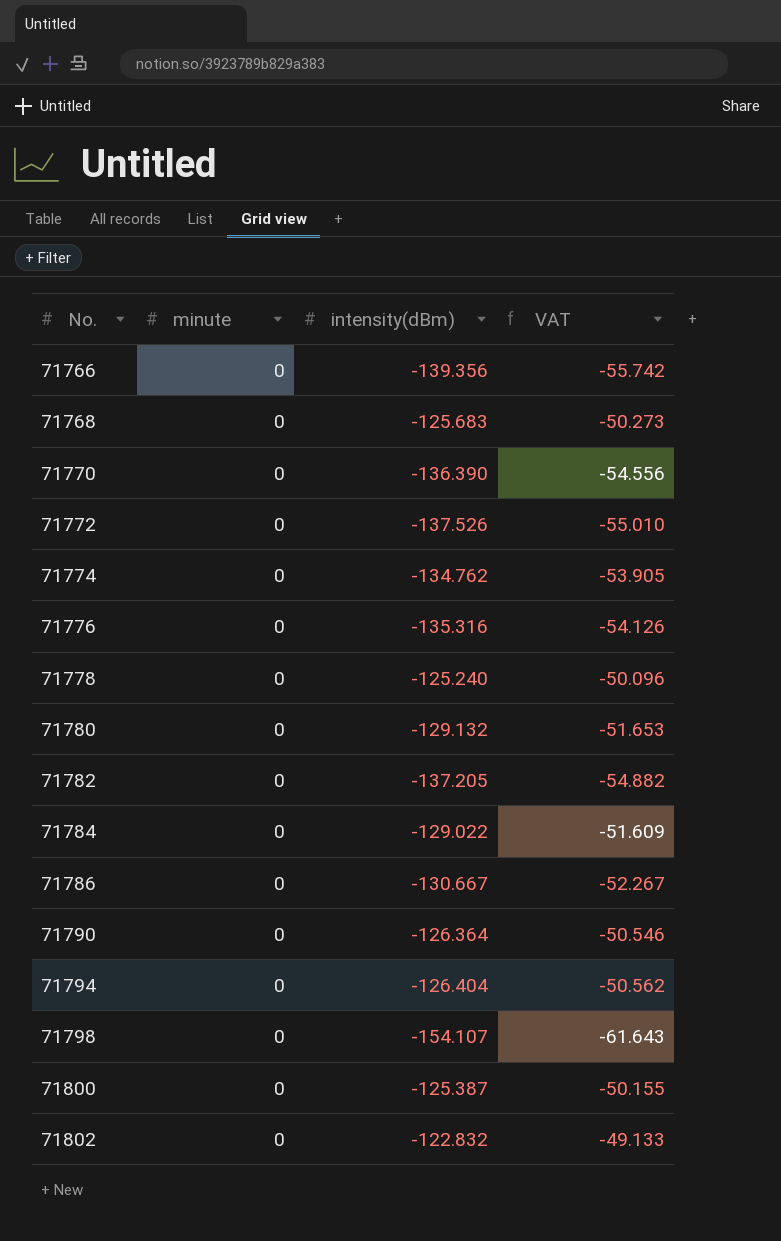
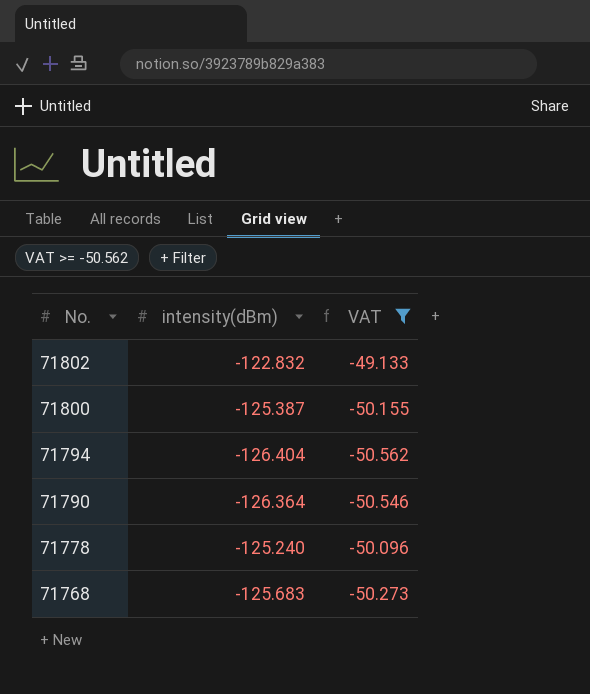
filter: none -> VAT >= -50.562
row order: No. ascending -> No. descending
column minute | position: 2 -> none

